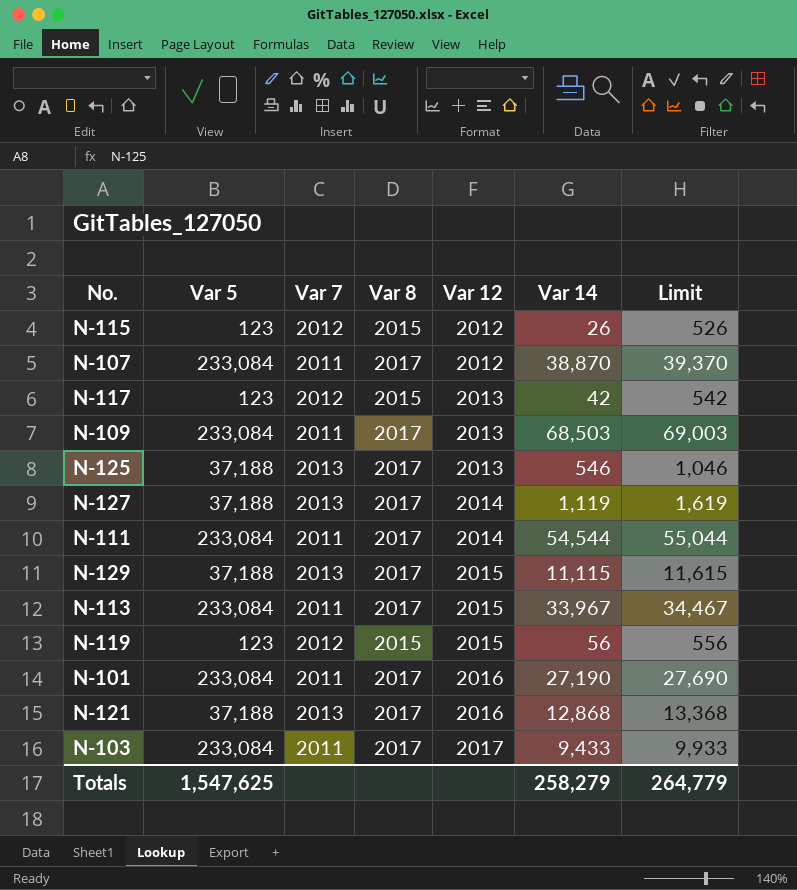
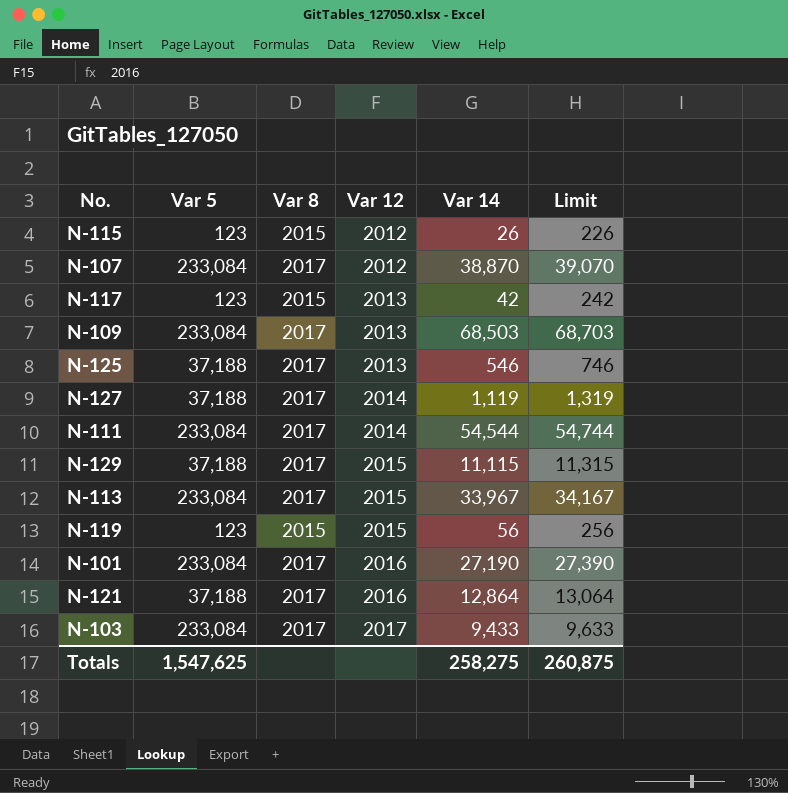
column Var 7 | position: 3 -> none
column Limit | formula: [Var 14] + 500 -> [Var 14] + 200
N-121 | Var 14: 12,868 -> 12,864
Totals | Var 14: 258,279 -> 258,275
Totals | Limit: 264,779 -> 260,875

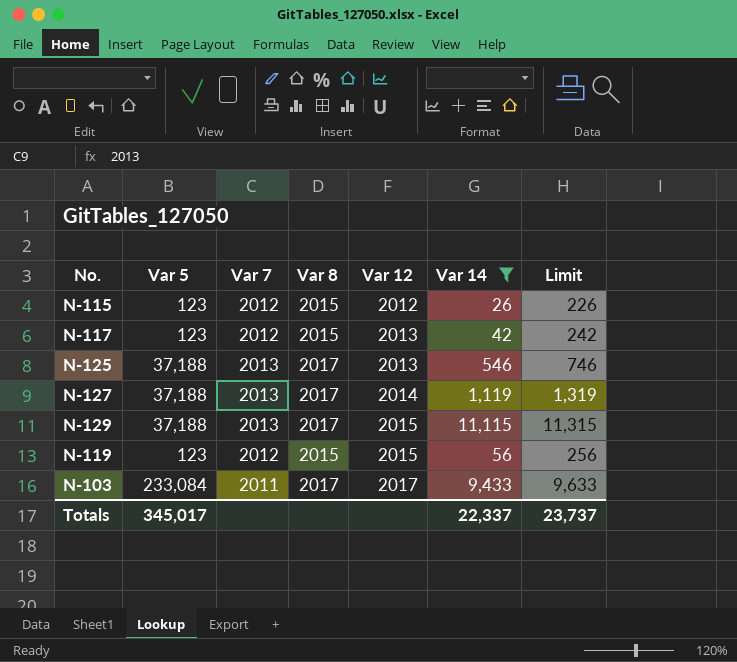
filter: none -> Var 14 <= 11,115
column Var 7 | position: none -> 3
Totals | Var 5: 1,547,625 -> 345,017
Totals | Var 14: 258,275 -> 22,337
Totals | Limit: 260,875 -> 23,737

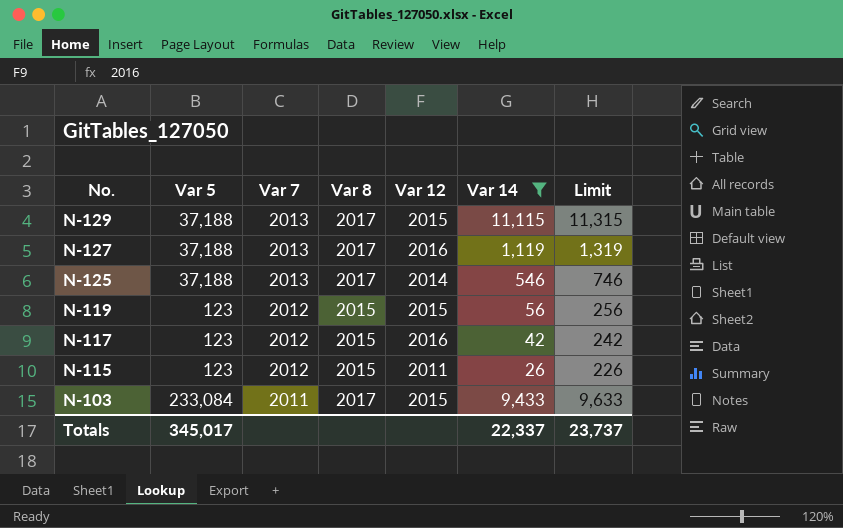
row order: Var 12 ascending -> No. descending
N-127 | Var 12: 2014 -> 2016
N-125 | Var 12: 2013 -> 2014
N-117 | Var 12: 2013 -> 2016
N-115 | Var 12: 2012 -> 2011
N-103 | Var 12: 2017 -> 2015

